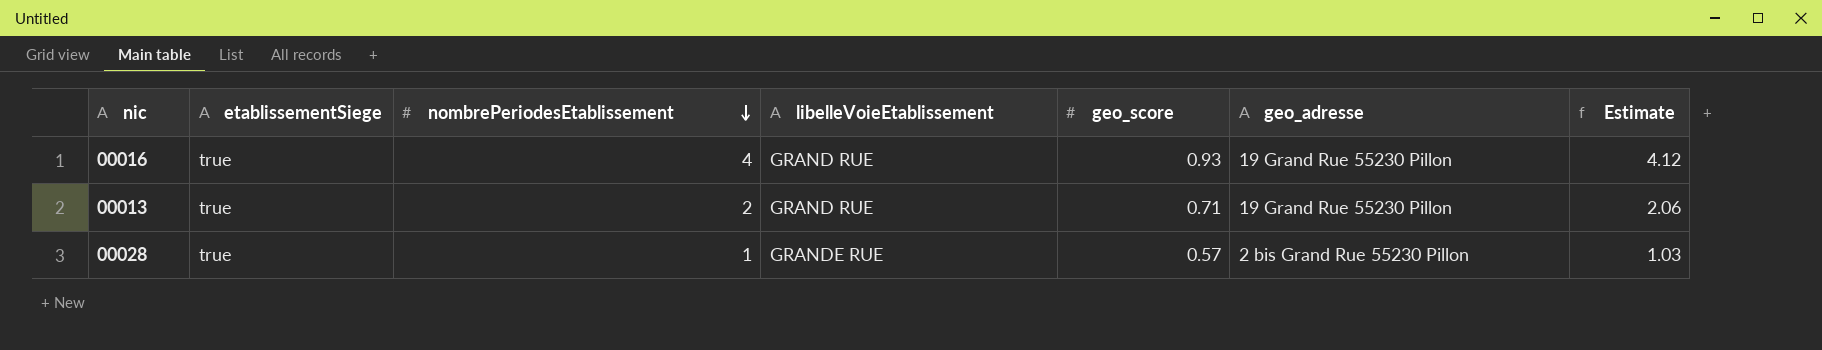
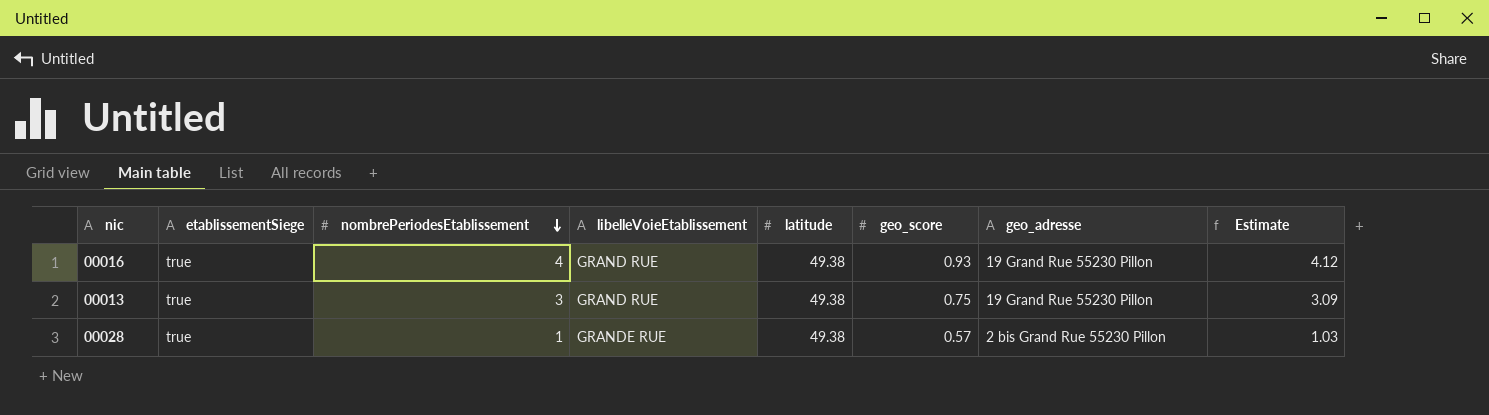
column latitude | position: none -> 5
00013 | nombrePeriodesEtablissement: 2 -> 3
00013 | geo_score: 0.71 -> 0.75
00013 | Estimate: 2.06 -> 3.09

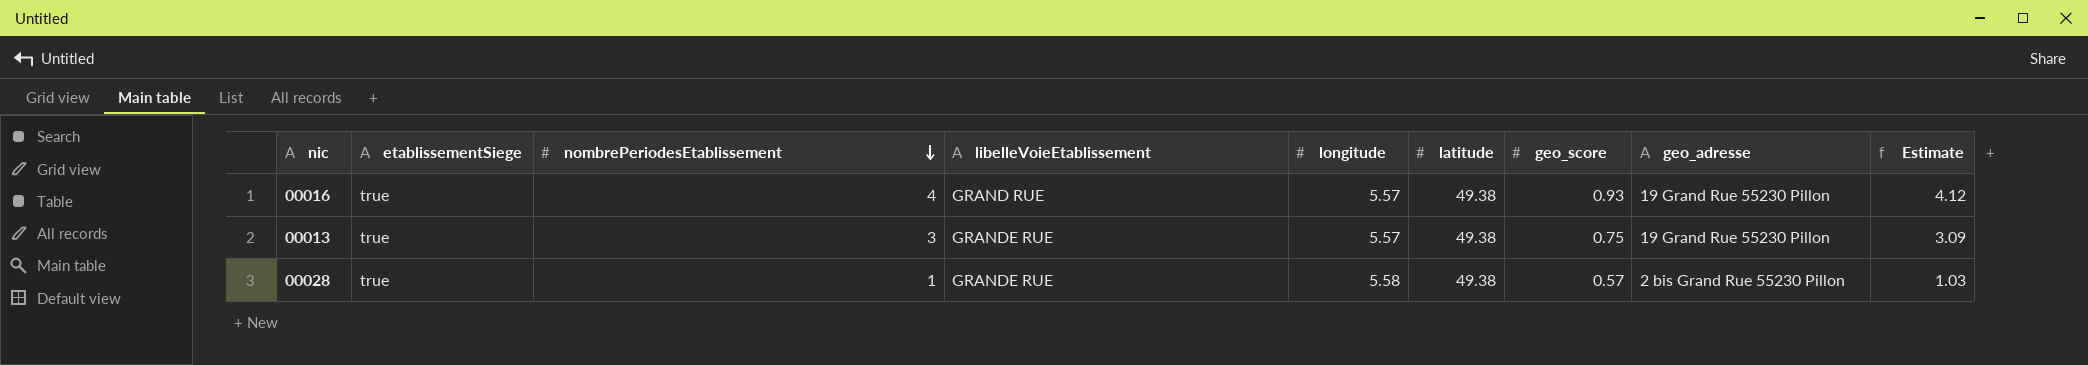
column longitude | position: none -> 5
00013 | libelleVoieEtablissement: GRAND RUE -> GRANDE RUE

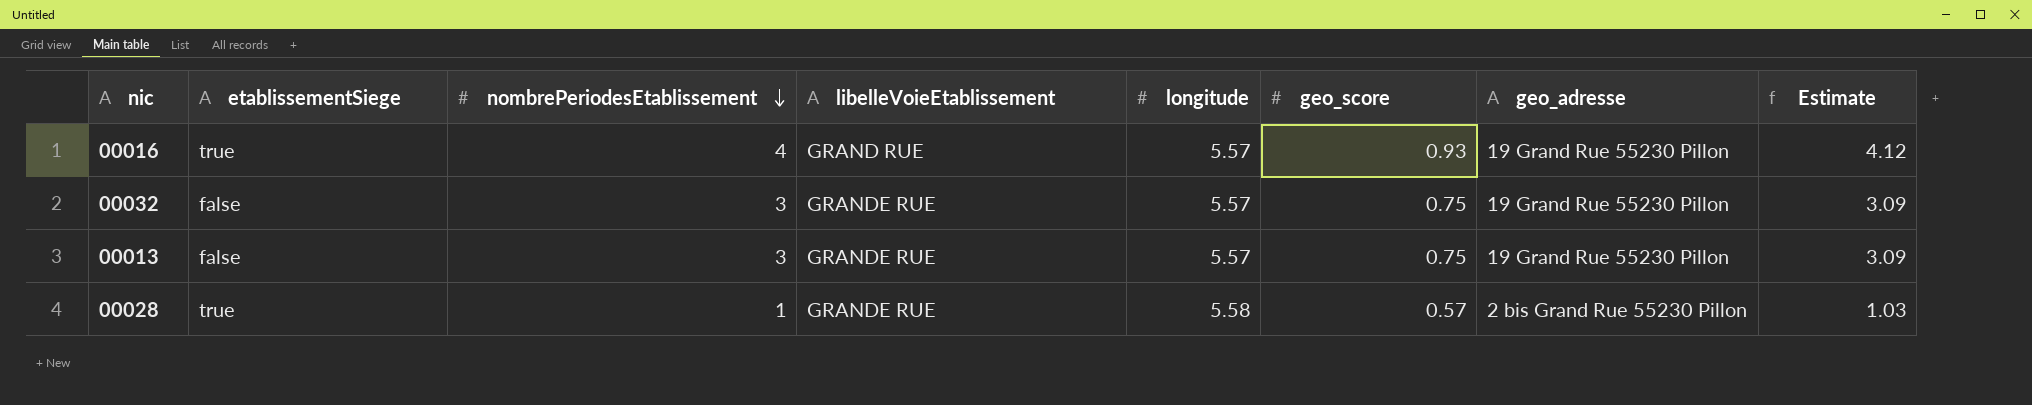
column latitude | position: 6 -> none
row 00032: none -> false | 3 | GRANDE RUE | 5.57 | 0.75 | 19 Grand Rue 55230 Pillon | 3.09
00013 | etablissementSiege: true -> false

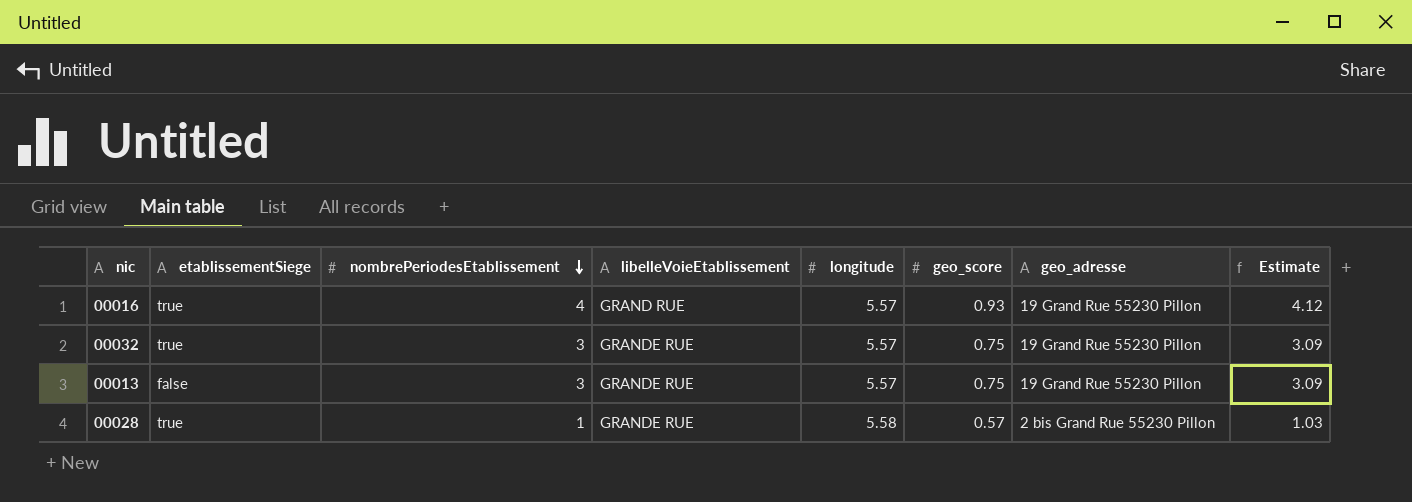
00032 | etablissementSiege: false -> true

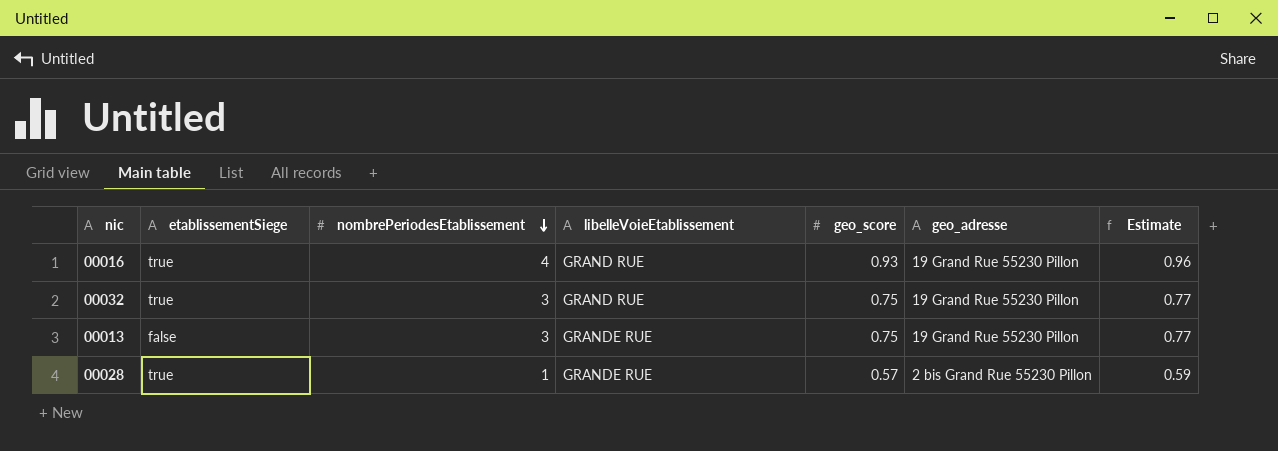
column longitude | position: 5 -> none
column Estimate | formula: [nombrePeriodesEtablissement] * 1.03 -> [geo_score] * 1.03
00032 | libelleVoieEtablissement: GRANDE RUE -> GRAND RUE

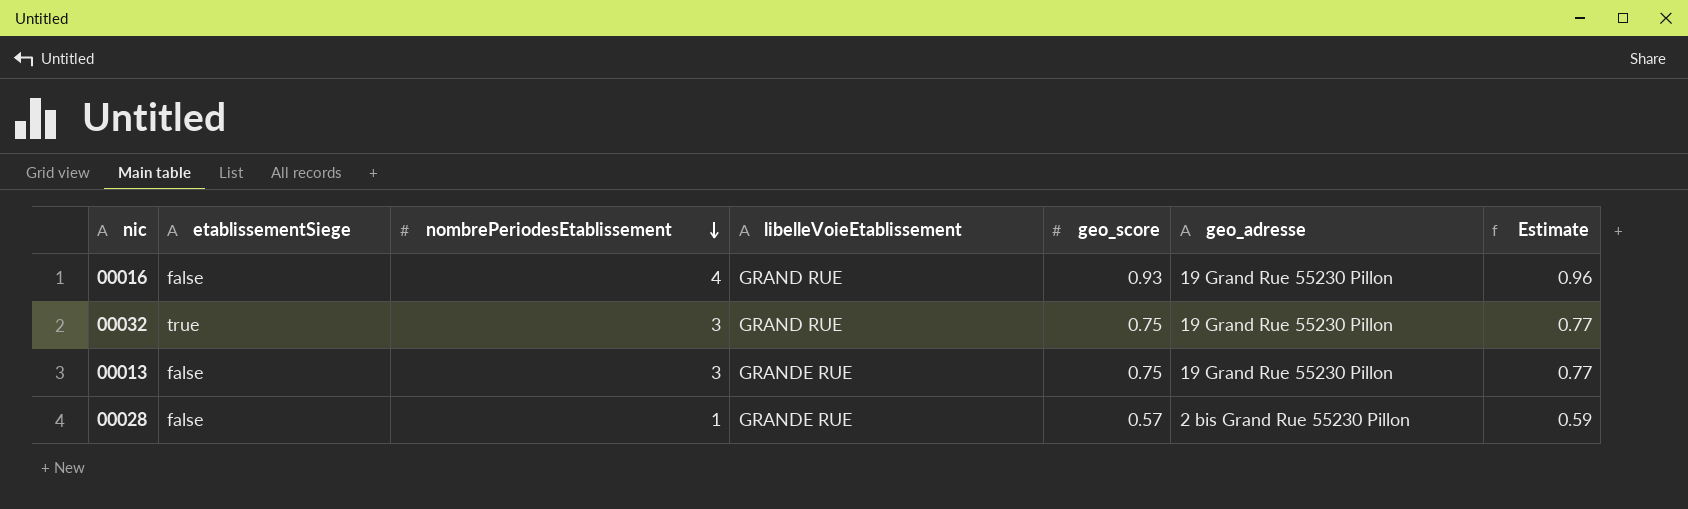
00016 | etablissementSiege: true -> false
00028 | etablissementSiege: true -> false

